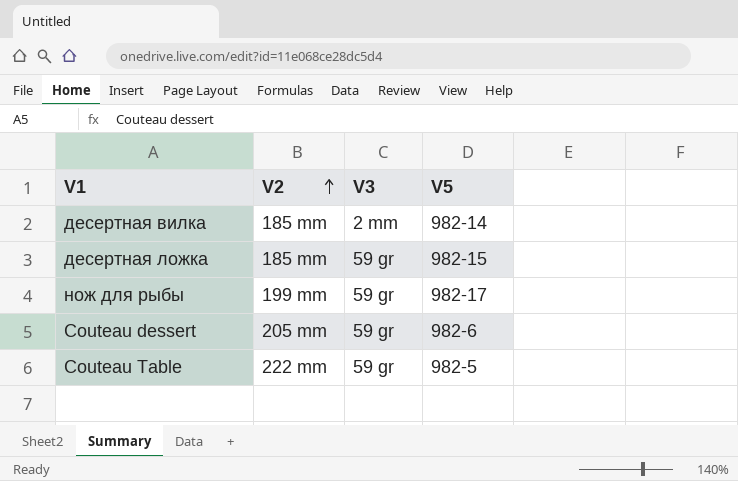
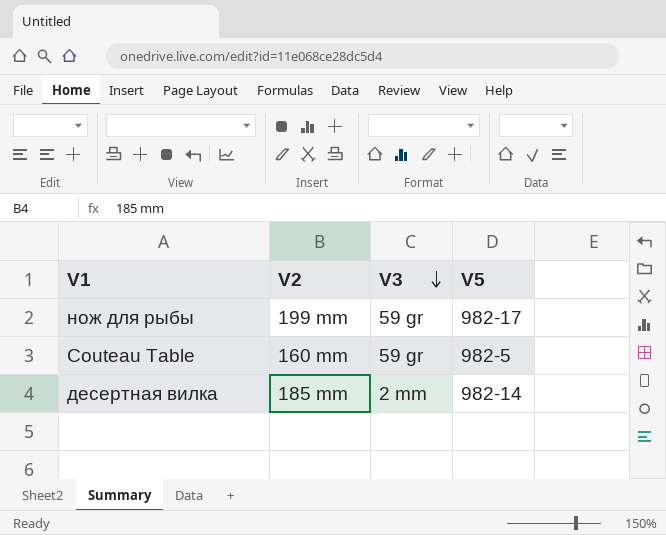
row order: V2 ascending -> V3 descending
row десертная ложка: 185 mm | 59 gr | 982-15 -> none
row Couteau dessert: 205 mm | 59 gr | 982-6 -> none
Couteau Table | V2: 222 mm -> 160 mm

